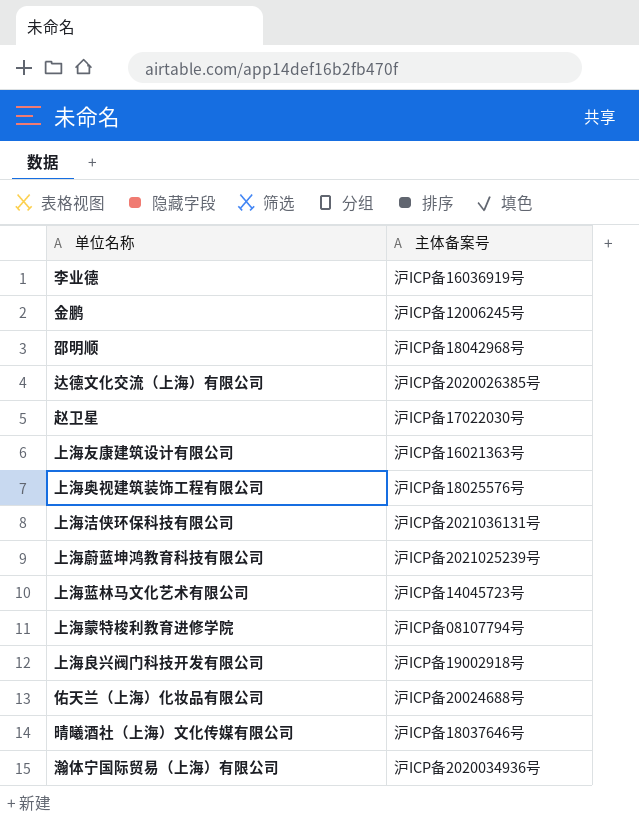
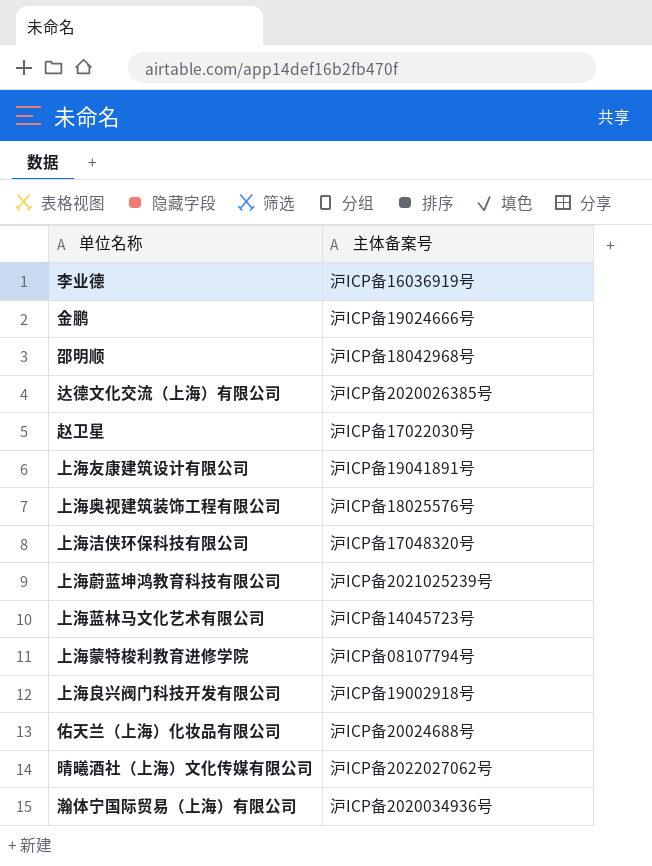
金鹏 | 主体备案号: 沪ICP备12006245号 -> 沪ICP备19024666号
上海友康建筑设计有限公司 | 主体备案号: 沪ICP备16021363号 -> 沪ICP备19041891号
上海洁侠环保科技有限公司 | 主体备案号: 沪ICP备2021036131号 -> 沪ICP备17048320号
晴曦酒社（上海）文化传媒有限公司 | 主体备案号: 沪ICP备18037646号 -> 沪ICP备2022027062号

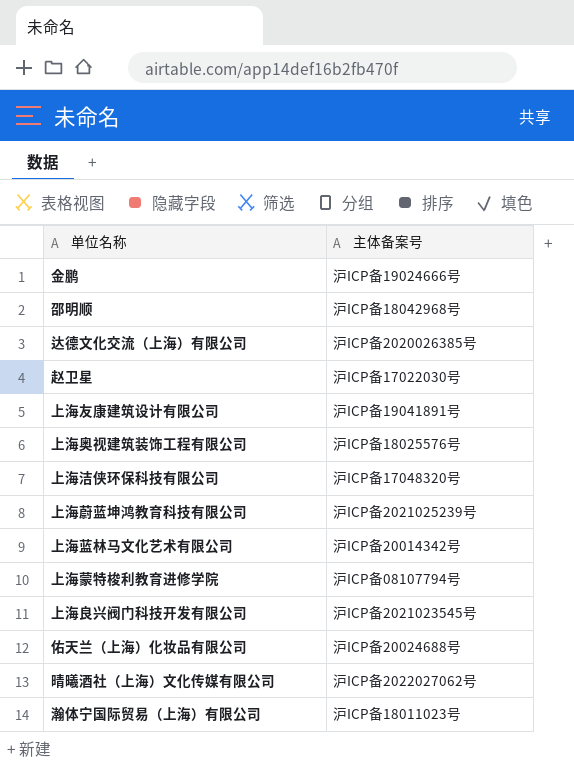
row 李业德: 沪ICP备16036919号 -> none
上海蓝林马文化艺术有限公司 | 主体备案号: 沪ICP备14045723号 -> 沪ICP备20014342号
上海良兴阀门科技开发有限公司 | 主体备案号: 沪ICP备19002918号 -> 沪ICP备2021023545号
瀚体宁国际贸易（上海）有限公司 | 主体备案号: 沪ICP备2020034936号 -> 沪ICP备18011023号

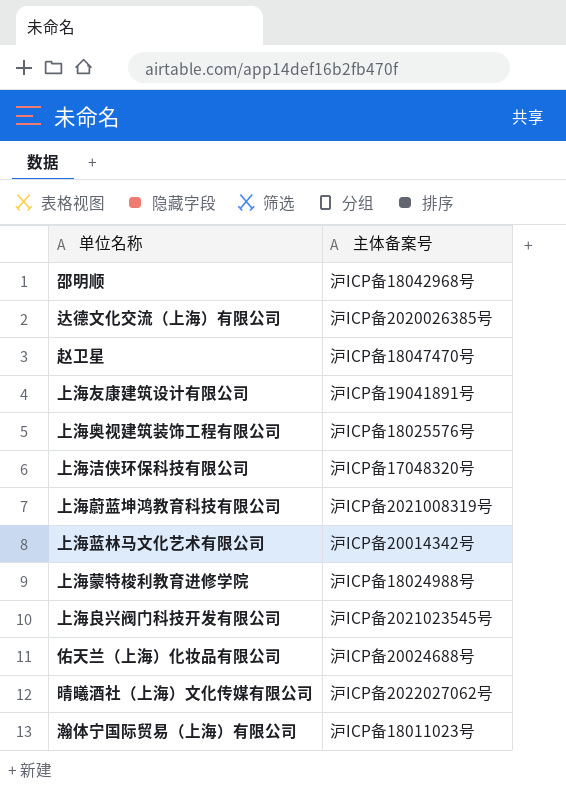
row 金鹏: 沪ICP备19024666号 -> none
赵卫星 | 主体备案号: 沪ICP备17022030号 -> 沪ICP备18047470号
上海蔚蓝坤鸿教育科技有限公司 | 主体备案号: 沪ICP备2021025239号 -> 沪ICP备2021008319号
上海蒙特梭利教育进修学院 | 主体备案号: 沪ICP备08107794号 -> 沪ICP备18024988号

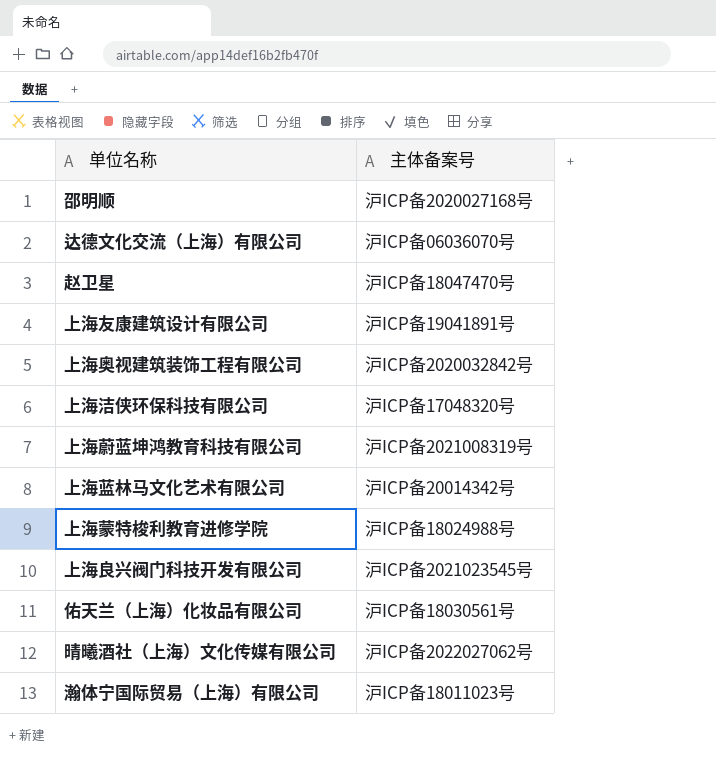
邵明顺 | 主体备案号: 沪ICP备18042968号 -> 沪ICP备2020027168号
达德文化交流（上海）有限公司 | 主体备案号: 沪ICP备2020026385号 -> 沪ICP备06036070号
上海奥视建筑装饰工程有限公司 | 主体备案号: 沪ICP备18025576号 -> 沪ICP备2020032842号
佑天兰（上海）化妆品有限公司 | 主体备案号: 沪ICP备20024688号 -> 沪ICP备18030561号

